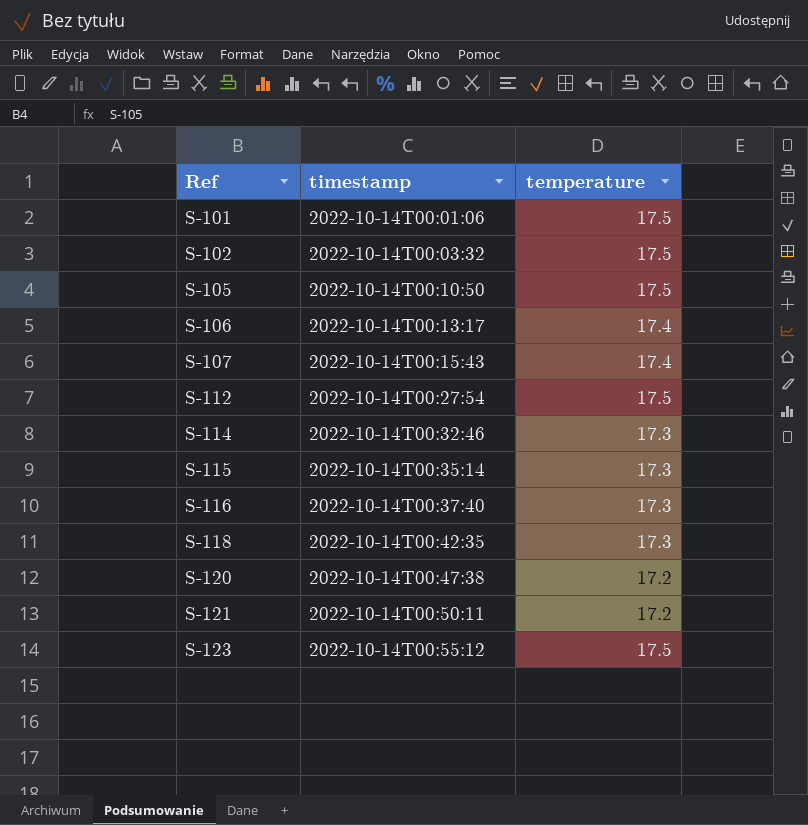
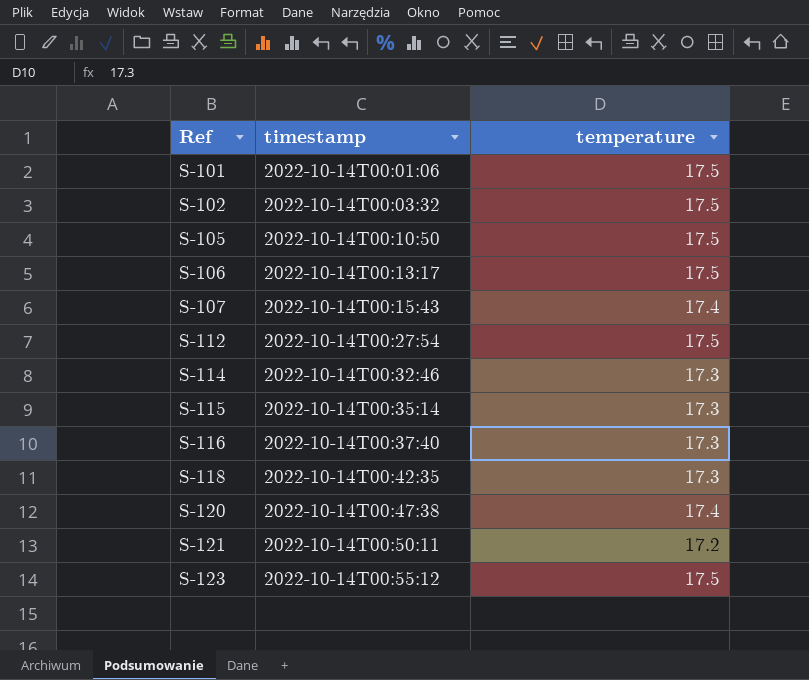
S-106 | temperature: 17.4 -> 17.5
S-120 | temperature: 17.2 -> 17.4

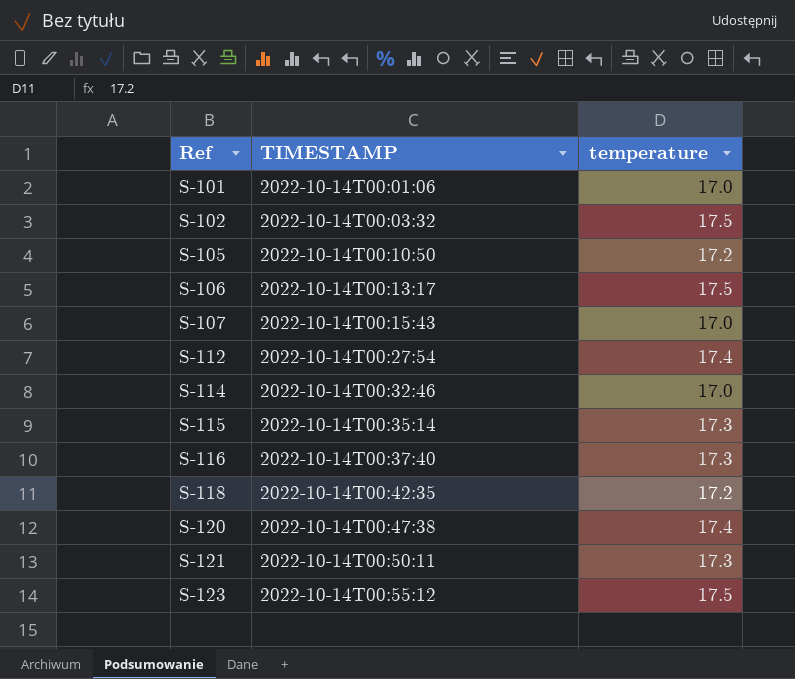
column name: timestamp -> TIMESTAMP
S-101 | temperature: 17.5 -> 17.0
S-105 | temperature: 17.5 -> 17.2
S-107 | temperature: 17.4 -> 17.0
S-112 | temperature: 17.5 -> 17.4
S-114 | temperature: 17.3 -> 17.0
S-118 | temperature: 17.3 -> 17.2
S-121 | temperature: 17.2 -> 17.3

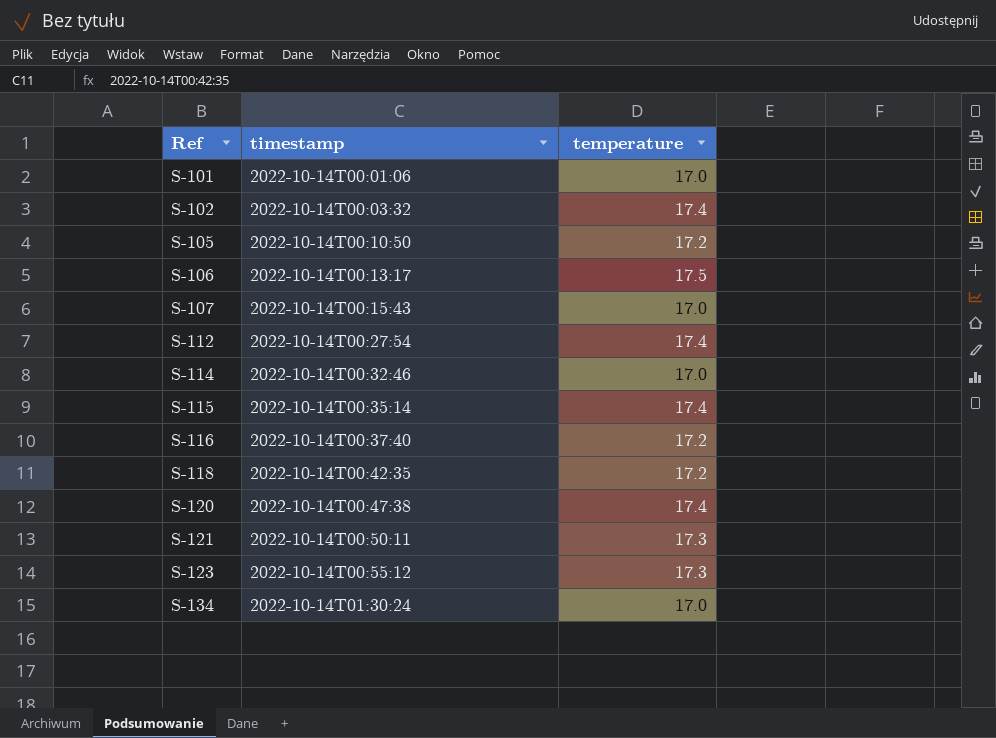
column name: TIMESTAMP -> timestamp
S-102 | temperature: 17.5 -> 17.4
S-115 | temperature: 17.3 -> 17.4
S-116 | temperature: 17.3 -> 17.2
S-123 | temperature: 17.5 -> 17.3
row S-134: none -> 2022-10-14T01:30:24 | 17.0

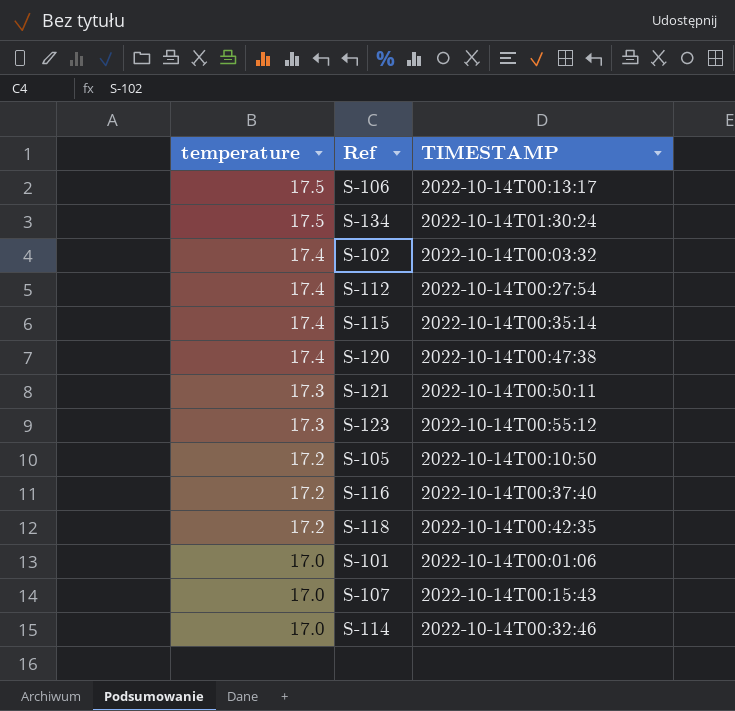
row order: Ref ascending -> temperature descending
column temperature | position: 3 -> 1
column name: timestamp -> TIMESTAMP
S-134 | temperature: 17.0 -> 17.5

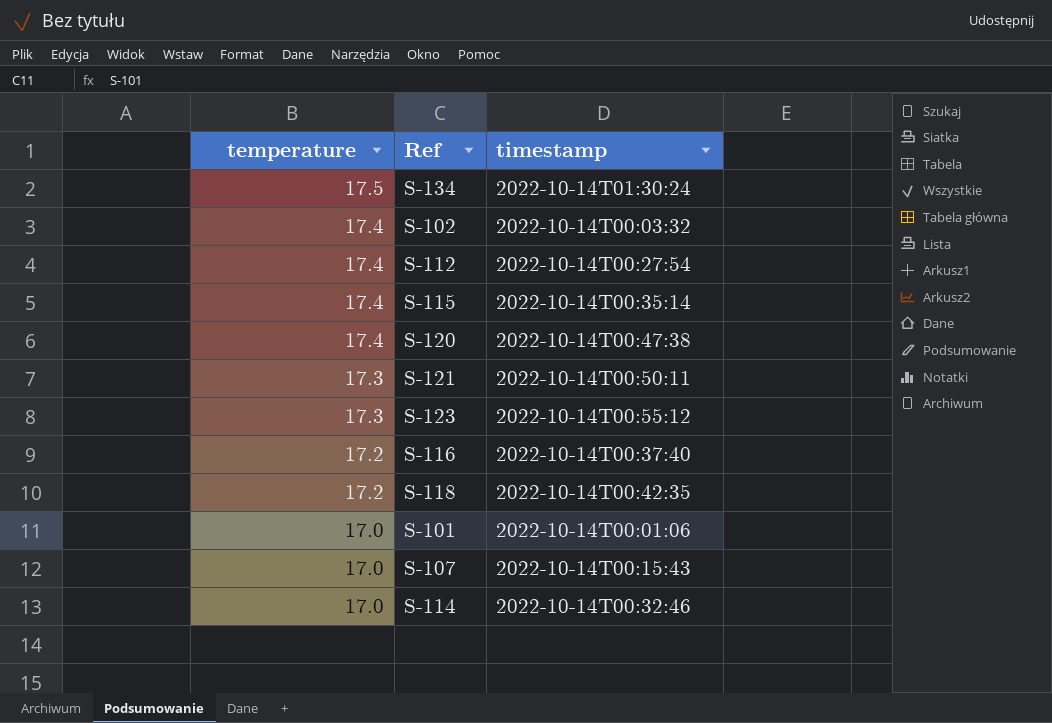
column name: TIMESTAMP -> timestamp
row S-106: 17.5 | 2022-10-14T00:13:17 -> none
row S-105: 17.2 | 2022-10-14T00:10:50 -> none

